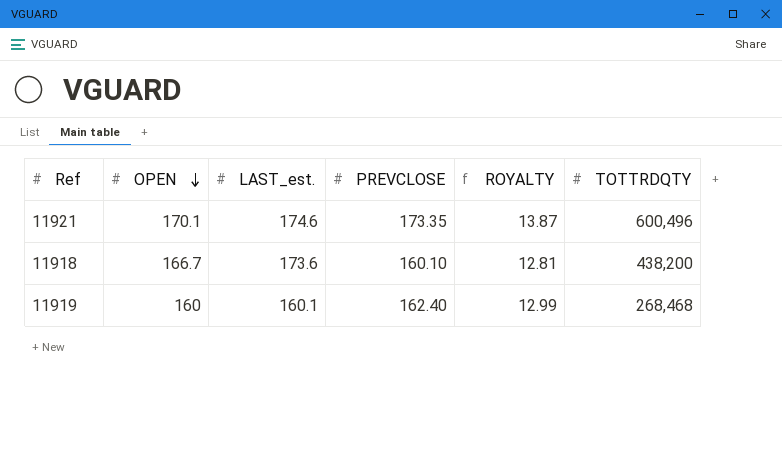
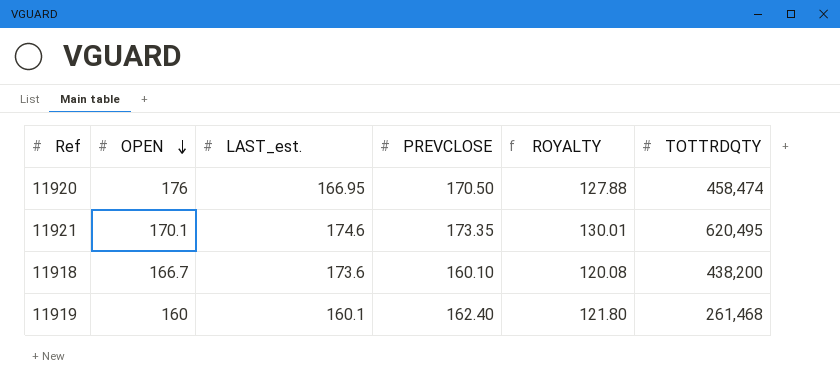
column ROYALTY | formula: [PREVCLOSE] * 0.08 -> [PREVCLOSE] * 0.75
row 11920: none -> 176 | 166.95 | 170.50 | 127.88 | 458,474
11921 | TOTTRDQTY: 600,496 -> 620,495
11919 | TOTTRDQTY: 268,468 -> 261,468

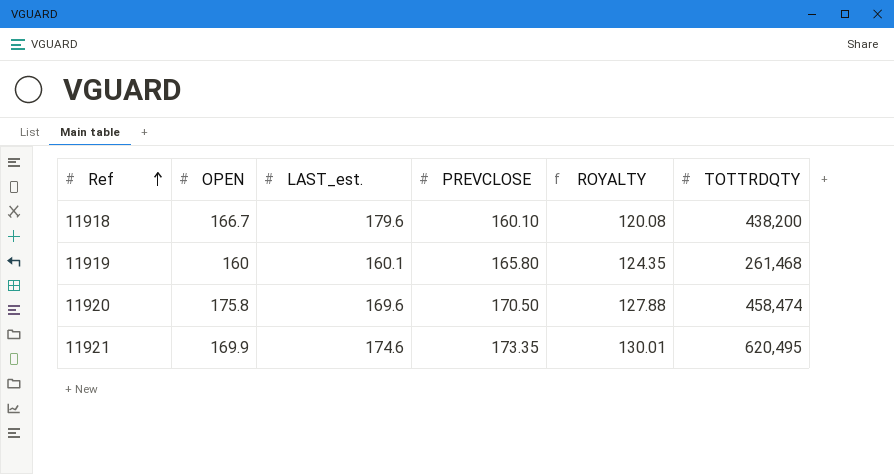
row order: OPEN descending -> Ref ascending
11918 | LAST_est.: 173.6 -> 179.6
11919 | PREVCLOSE: 162.40 -> 165.80
11919 | ROYALTY: 121.80 -> 124.35
11920 | OPEN: 176 -> 175.8
11920 | LAST_est.: 166.95 -> 169.6
11921 | OPEN: 170.1 -> 169.9

